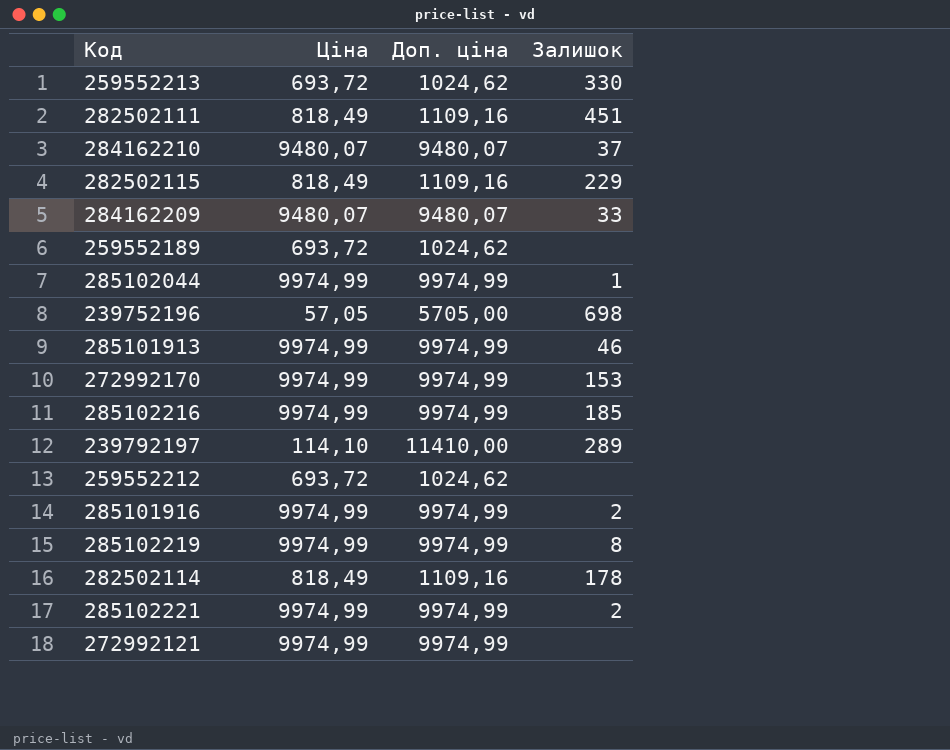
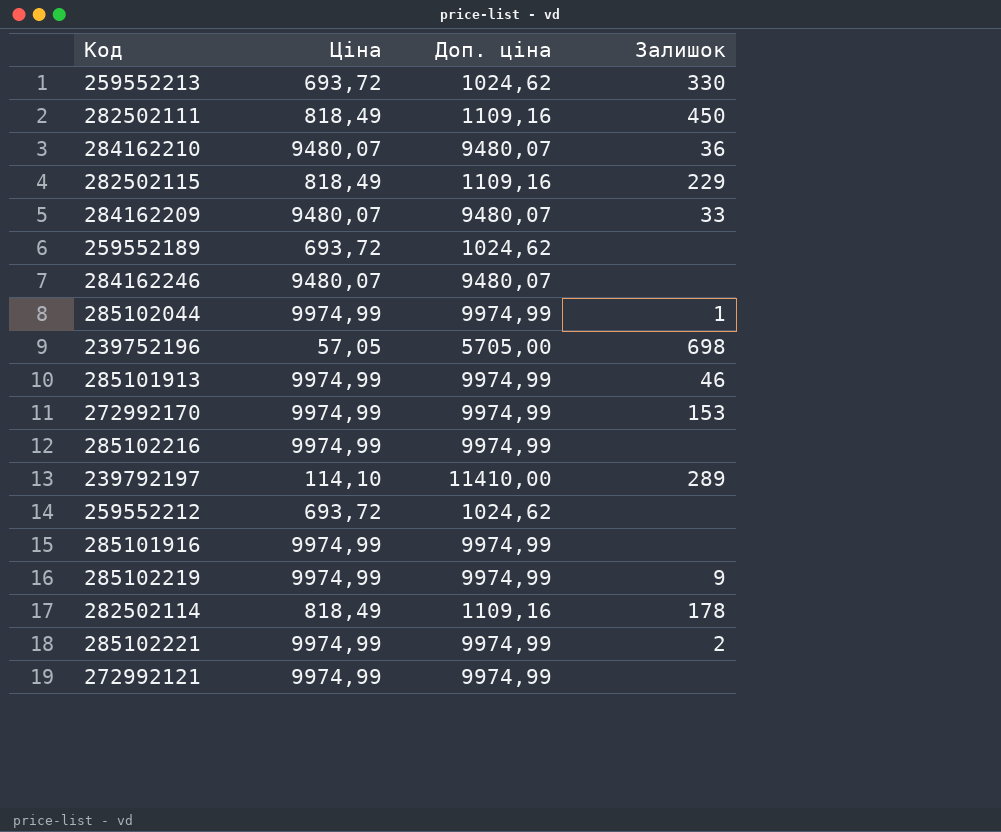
282502111 | Залишок: 451 -> 450
284162210 | Залишок: 37 -> 36
row 284162246: none -> 9480,07 | 9480,07 | none
285102216 | Залишок: 185 -> none
285101916 | Залишок: 2 -> none
285102219 | Залишок: 8 -> 9

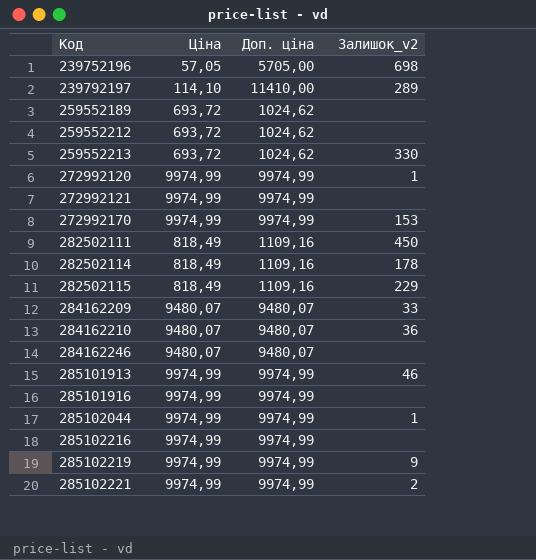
row order: none -> Код ascending
column name: Залишок -> Залишок_v2
row 272992120: none -> 9974,99 | 9974,99 | 1

